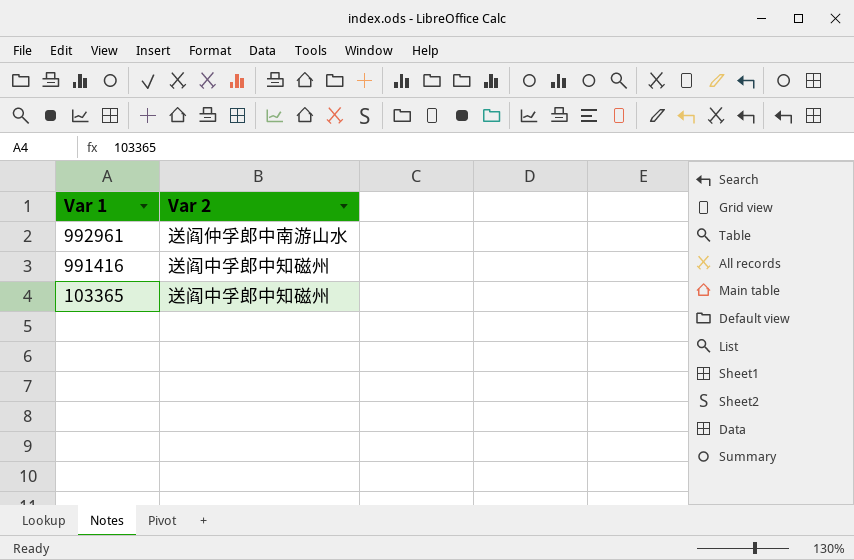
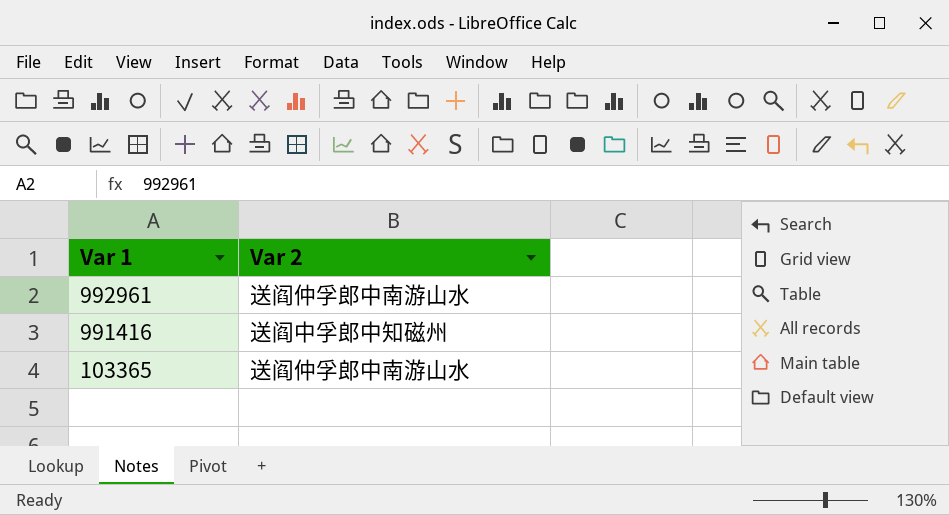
103365 | Var 2: 送阎中孚郎中知磁州 -> 送阎仲孚郎中南游山水

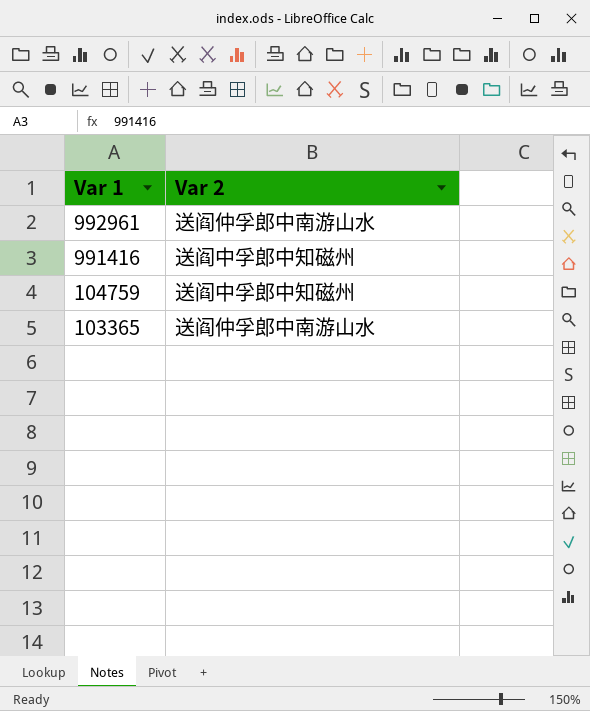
row 104759: none -> 送阎中孚郎中知磁州

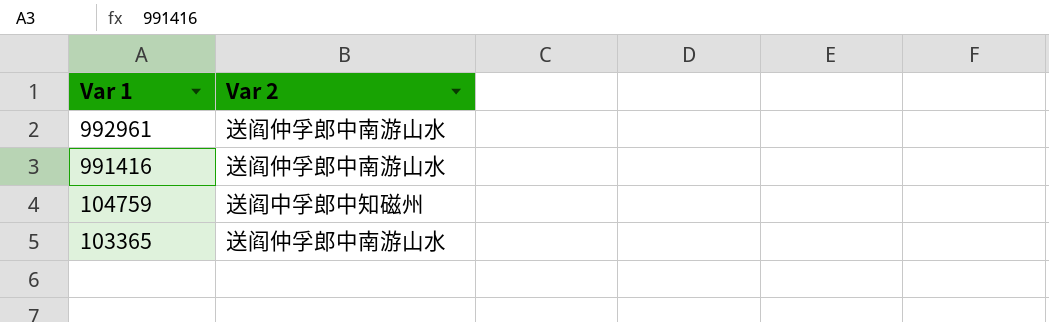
991416 | Var 2: 送阎中孚郎中知磁州 -> 送阎仲孚郎中南游山水

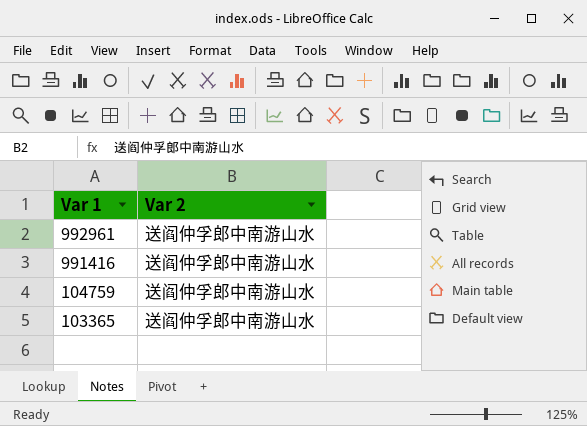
104759 | Var 2: 送阎中孚郎中知磁州 -> 送阎仲孚郎中南游山水

